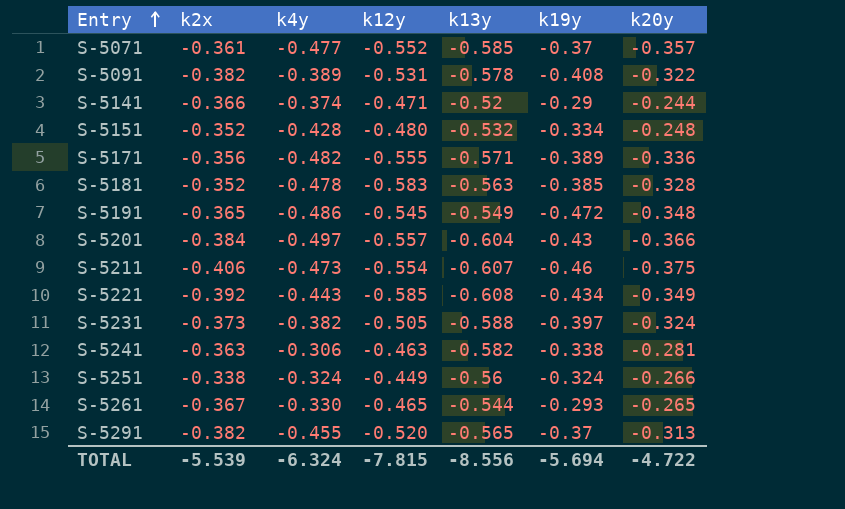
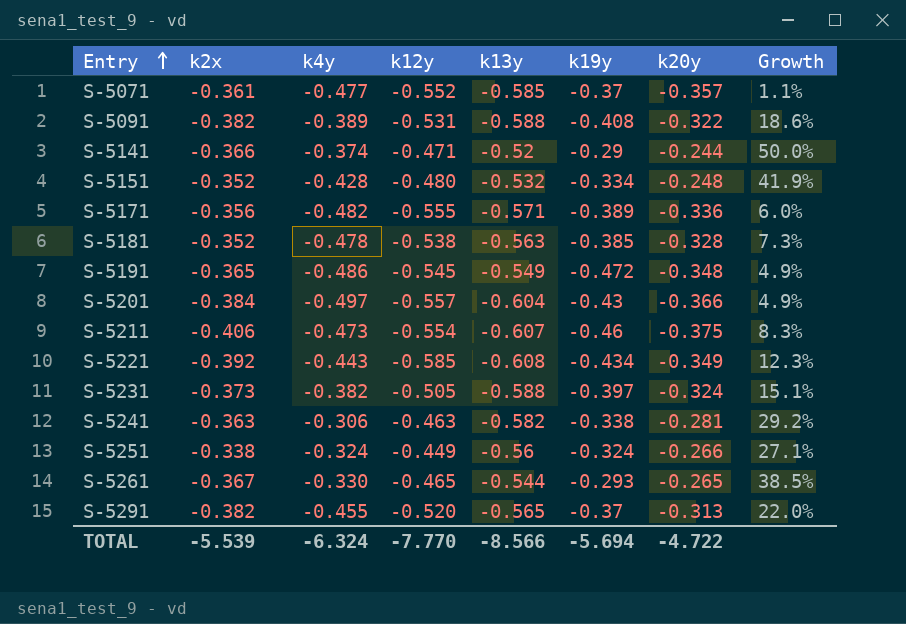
column Growth | formula: none -> ([k2x] - [k20y]) / [k20y]
S-5091 | k13y: -0.578 -> -0.588
S-5181 | k12y: -0.583 -> -0.538
TOTAL | k12y: -7.815 -> -7.770
TOTAL | k13y: -8.556 -> -8.566

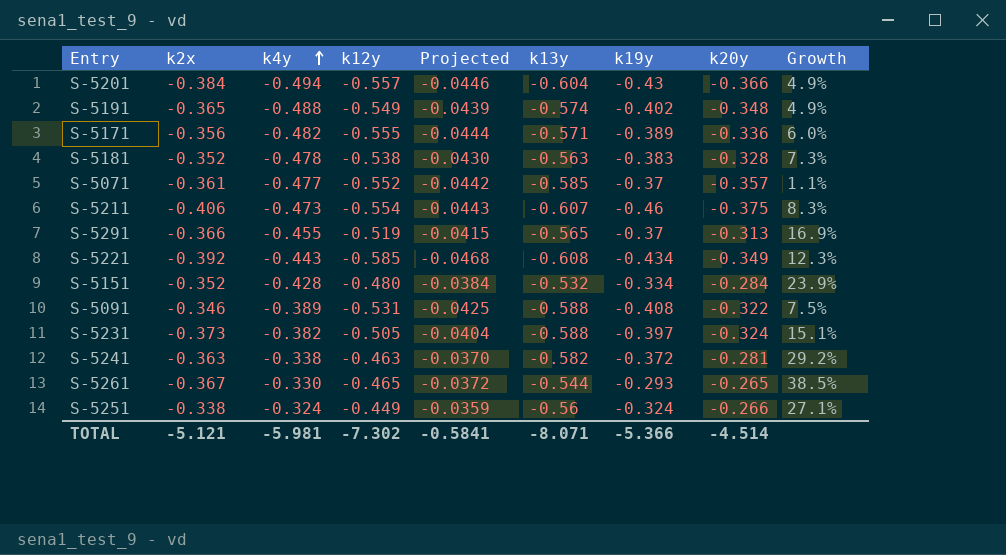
row order: Entry ascending -> k4y ascending
column Projected | formula: none -> [k12y] * 0.08
row S-5141: -0.366 | -0.374 | -0.471 | -0.52 | -0.29 | -0.244 | 50.0% -> none
S-5201 | k4y: -0.497 -> -0.494
S-5191 | k4y: -0.486 -> -0.488
S-5191 | k12y: -0.545 -> -0.549
S-5191 | k13y: -0.549 -> -0.574
S-5191 | k19y: -0.472 -> -0.402
S-5181 | k19y: -0.385 -> -0.383
S-5291 | k2x: -0.382 -> -0.366
S-5291 | k12y: -0.520 -> -0.519
S-5291 | Growth: 22.0% -> 16.9%
S-5151 | k20y: -0.248 -> -0.284
S-5151 | Growth: 41.9% -> 23.9%
S-5091 | k2x: -0.382 -> -0.346
S-5091 | Growth: 18.6% -> 7.5%
S-5241 | k4y: -0.306 -> -0.338
S-5241 | k19y: -0.338 -> -0.372
TOTAL | k2x: -5.539 -> -5.121
TOTAL | k4y: -6.324 -> -5.981
TOTAL | k12y: -7.770 -> -7.302
TOTAL | k13y: -8.566 -> -8.071
TOTAL | k19y: -5.694 -> -5.366
TOTAL | k20y: -4.722 -> -4.514

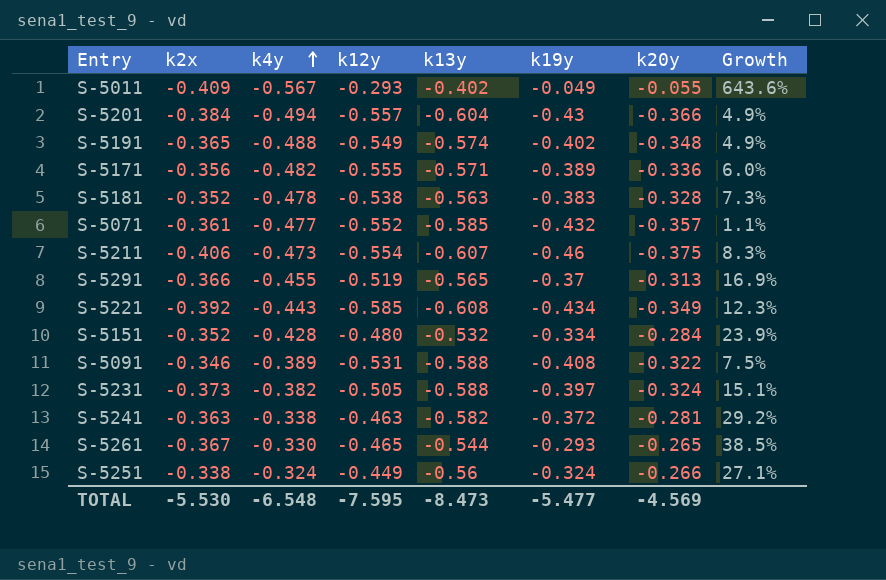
column Projected | formula: [k12y] * 0.08 -> none
row S-5011: none -> -0.409 | -0.567 | -0.293 | -0.402 | -0.049 | -0.055 | 643.6%
S-5071 | k19y: -0.37 -> -0.432
TOTAL | k2x: -5.121 -> -5.530
TOTAL | k4y: -5.981 -> -6.548
TOTAL | k12y: -7.302 -> -7.595
TOTAL | k13y: -8.071 -> -8.473
TOTAL | k19y: -5.366 -> -5.477
TOTAL | k20y: -4.514 -> -4.569

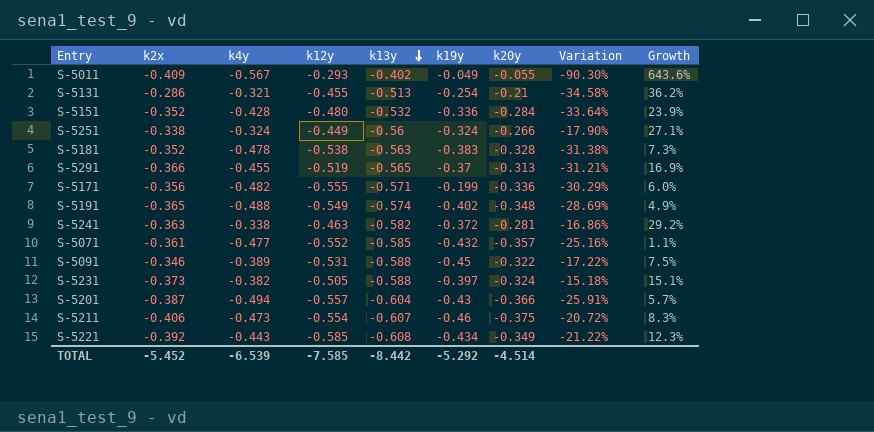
row order: k4y ascending -> k13y descending
column Variation | formula: none -> ([k20y] - [k4y]) / [k4y]
row S-5261: -0.367 | -0.330 | -0.465 | -0.544 | -0.293 | -0.265 | 38.5% -> none
row S-5131: none -> -0.286 | -0.321 | -0.455 | -0.513 | -0.254 | -0.21 | -34.58% | 36.2%
S-5151 | k19y: -0.334 -> -0.336
S-5171 | k19y: -0.389 -> -0.199
S-5091 | k19y: -0.408 -> -0.45
S-5201 | k2x: -0.384 -> -0.387
S-5201 | Growth: 4.9% -> 5.7%
TOTAL | k2x: -5.530 -> -5.452
TOTAL | k4y: -6.548 -> -6.539
TOTAL | k12y: -7.595 -> -7.585
TOTAL | k13y: -8.473 -> -8.442
TOTAL | k19y: -5.477 -> -5.292
TOTAL | k20y: -4.569 -> -4.514

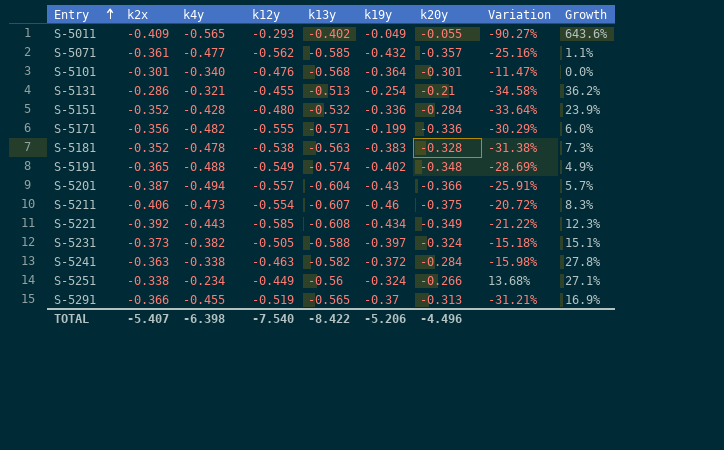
row order: k13y descending -> Entry ascending
row S-5091: -0.346 | -0.389 | -0.531 | -0.588 | -0.45 | -0.322 | -17.22% | 7.5% -> none
S-5011 | k4y: -0.567 -> -0.565
S-5011 | Variation: -90.30% -> -90.27%
S-5071 | k12y: -0.552 -> -0.562
row S-5101: none -> -0.301 | -0.340 | -0.476 | -0.568 | -0.364 | -0.301 | -11.47% | 0.0%
S-5241 | k20y: -0.281 -> -0.284
S-5241 | Variation: -16.86% -> -15.98%
S-5241 | Growth: 29.2% -> 27.8%
S-5251 | k4y: -0.324 -> -0.234
S-5251 | Variation: -17.90% -> 13.68%
TOTAL | k2x: -5.452 -> -5.407
TOTAL | k4y: -6.539 -> -6.398
TOTAL | k12y: -7.585 -> -7.540
TOTAL | k13y: -8.442 -> -8.422
TOTAL | k19y: -5.292 -> -5.206
TOTAL | k20y: -4.514 -> -4.496

